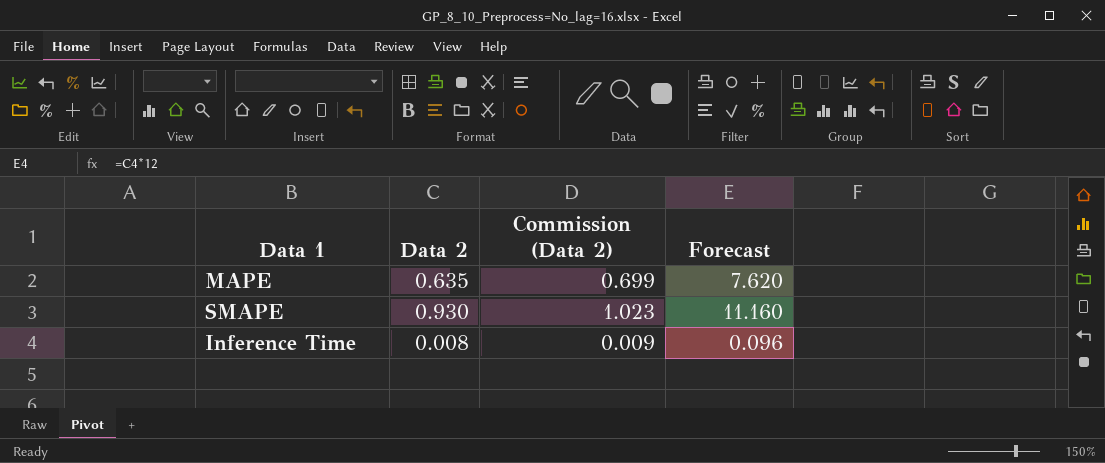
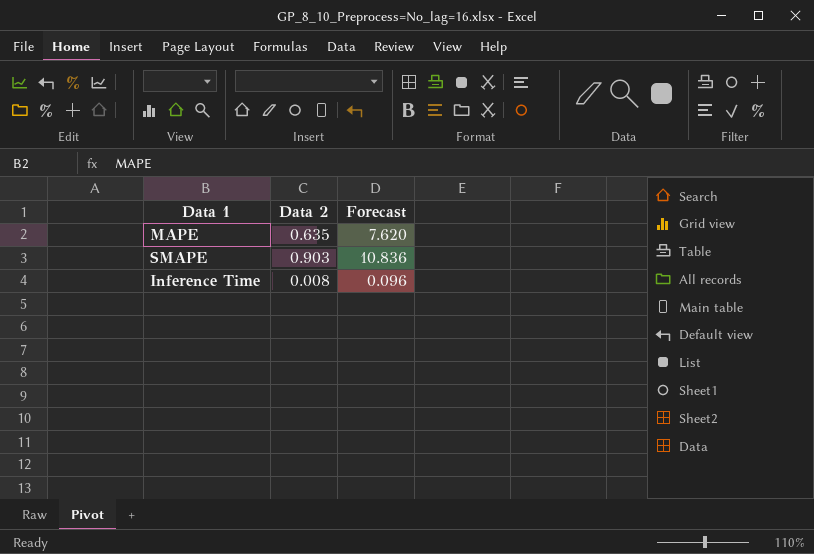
column Commission (Data 2) | formula: [Data 2] * 1.1 -> none
SMAPE | Data 2: 0.930 -> 0.903
SMAPE | Forecast: 11.160 -> 10.836

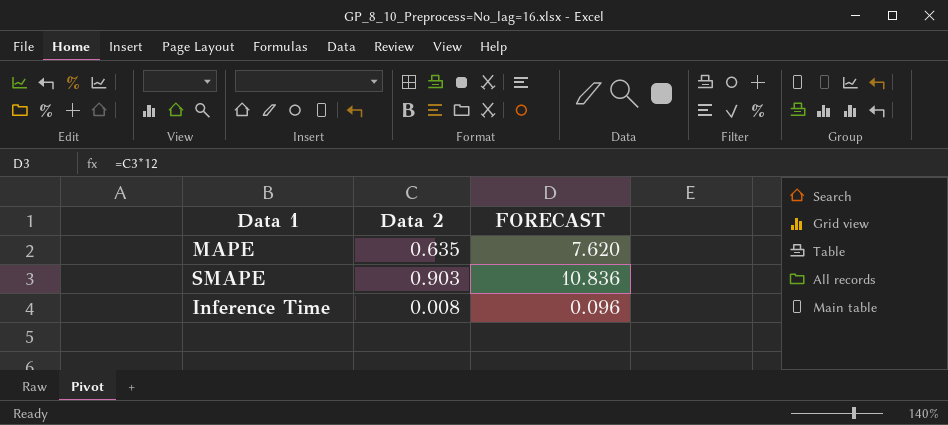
column name: Forecast -> FORECAST

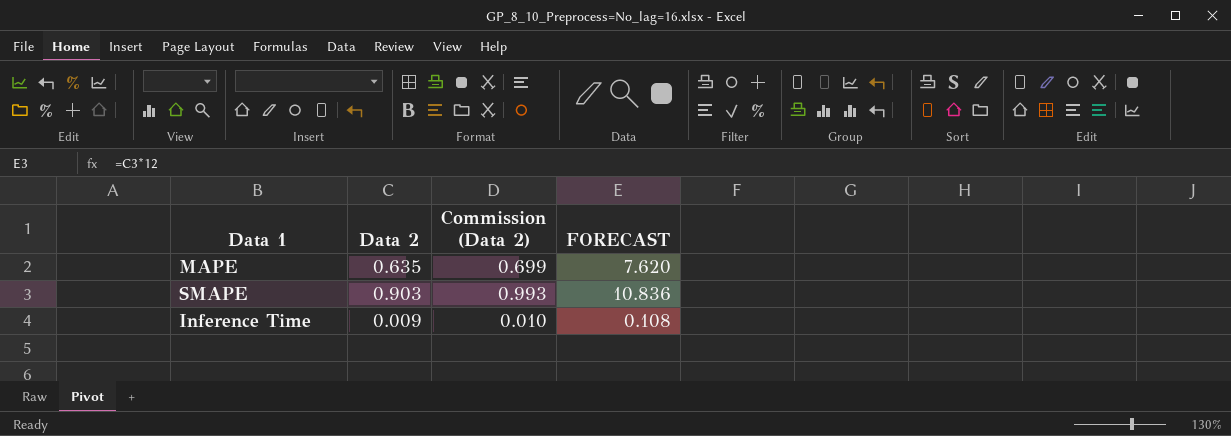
column Commission (Data 2) | formula: none -> [Data 2] * 1.1
Inference Time | Data 2: 0.008 -> 0.009
Inference Time | FORECAST: 0.096 -> 0.108

